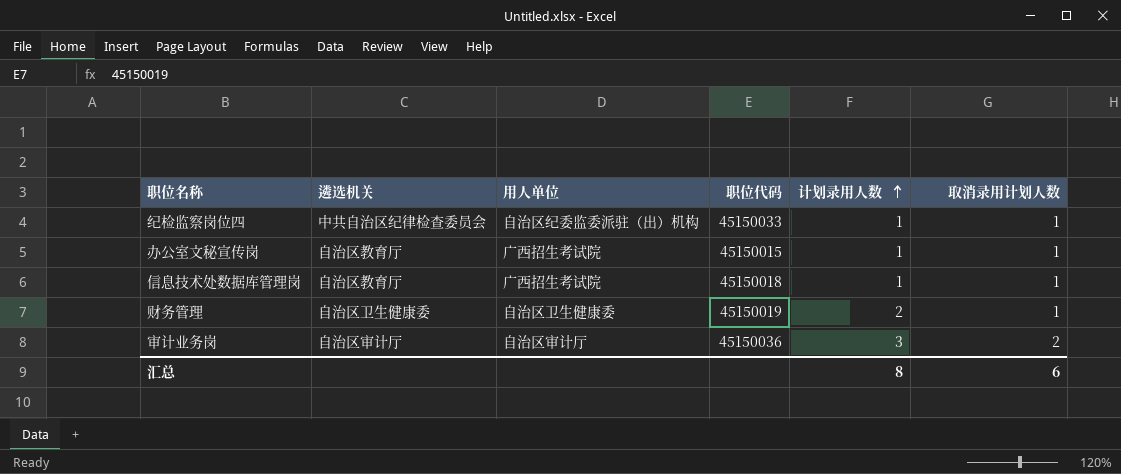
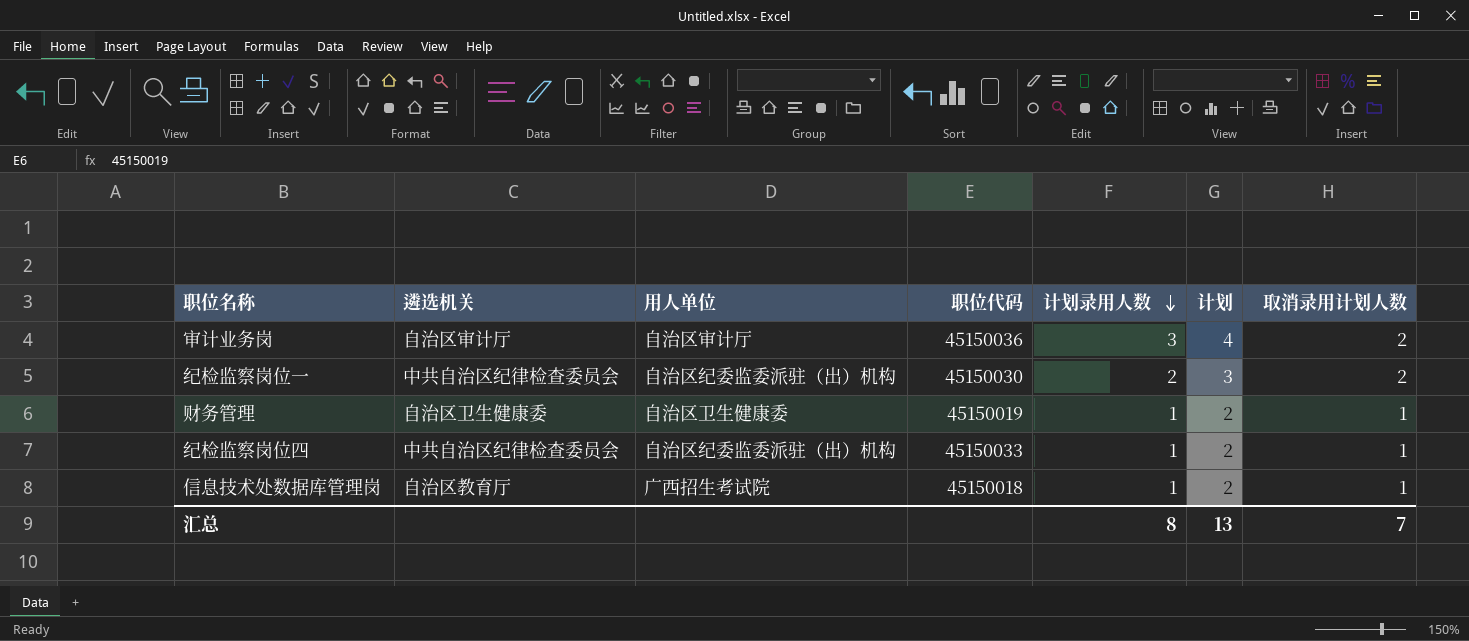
row order: 计划录用人数 ascending -> 计划录用人数 descending
column 计划 | formula: none -> [计划录用人数] + 1
row 办公室文秘宣传岗: 自治区教育厅 | 广西招生考试院 | 45150015 | 1 | 1 -> none
row 纪检监察岗位一: none -> 中共自治区纪律检查委员会 | 自治区纪委监委派驻（出）机构 | 45150030 | 2 | 3 | 2
财务管理 | 计划录用人数: 2 -> 1
汇总 | 取消录用计划人数: 6 -> 7

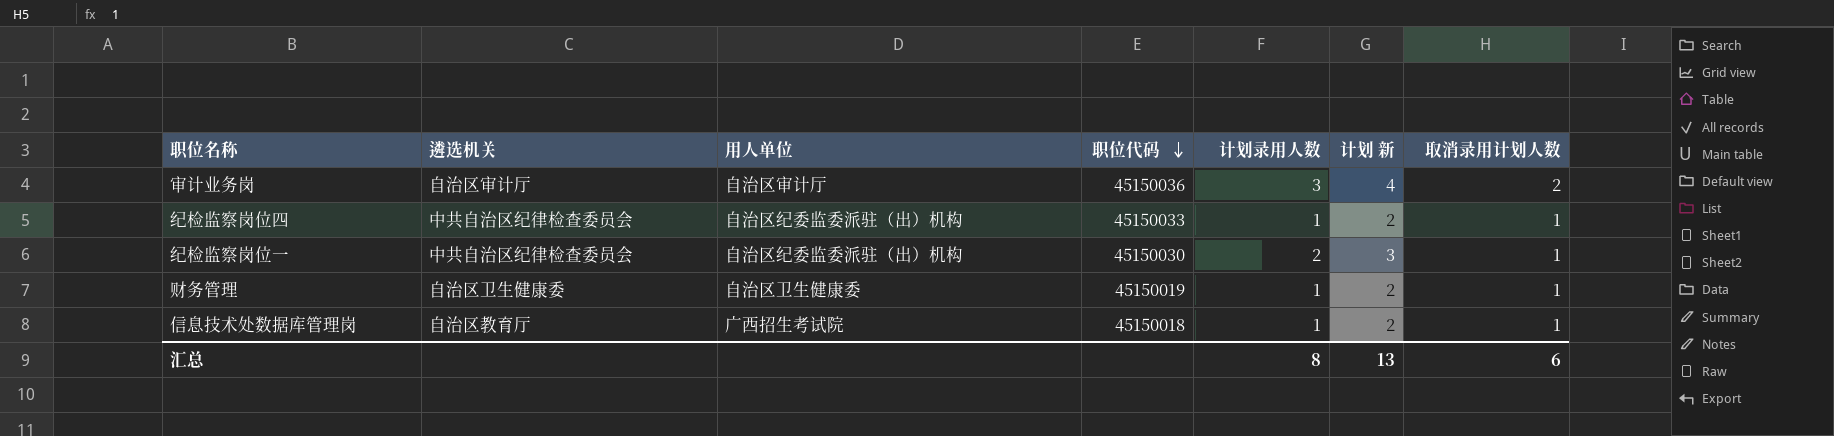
row order: 计划录用人数 descending -> 职位代码 descending
column name: 计划 -> 计划 新
纪检监察岗位一 | 取消录用计划人数: 2 -> 1
汇总 | 取消录用计划人数: 7 -> 6

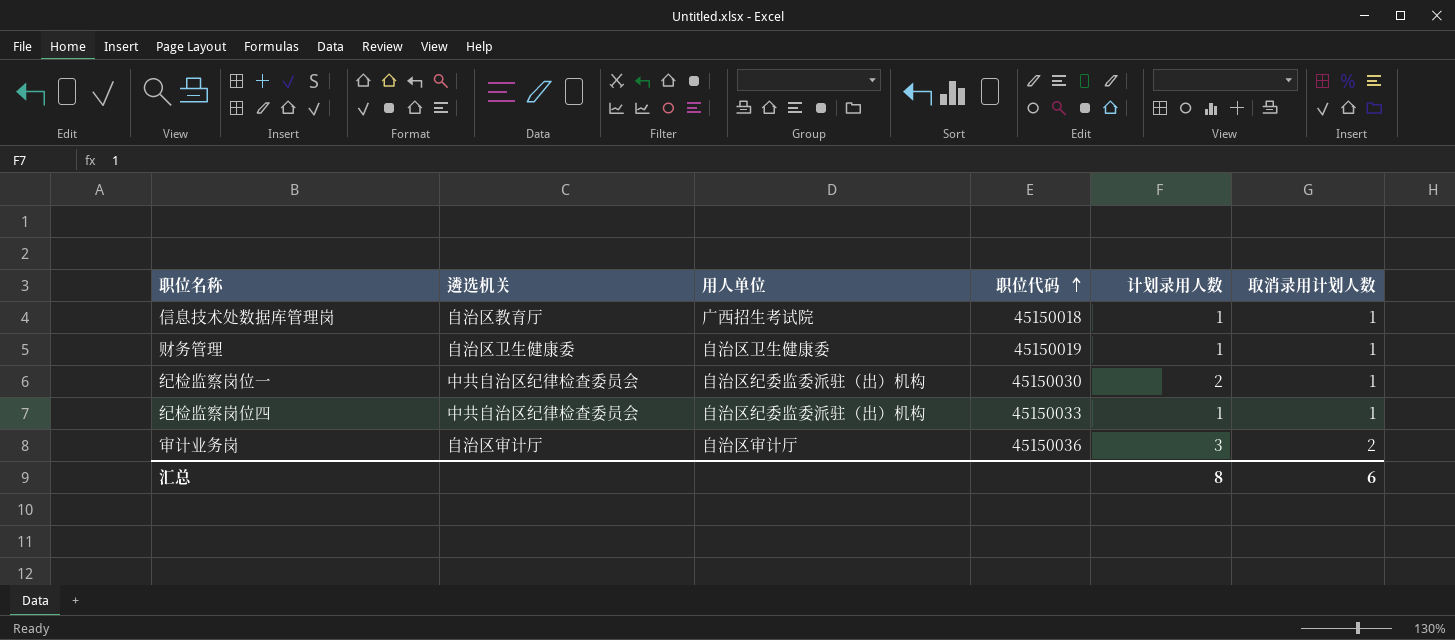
row order: 职位代码 descending -> 职位代码 ascending
column 计划 新 | formula: [计划录用人数] + 1 -> none

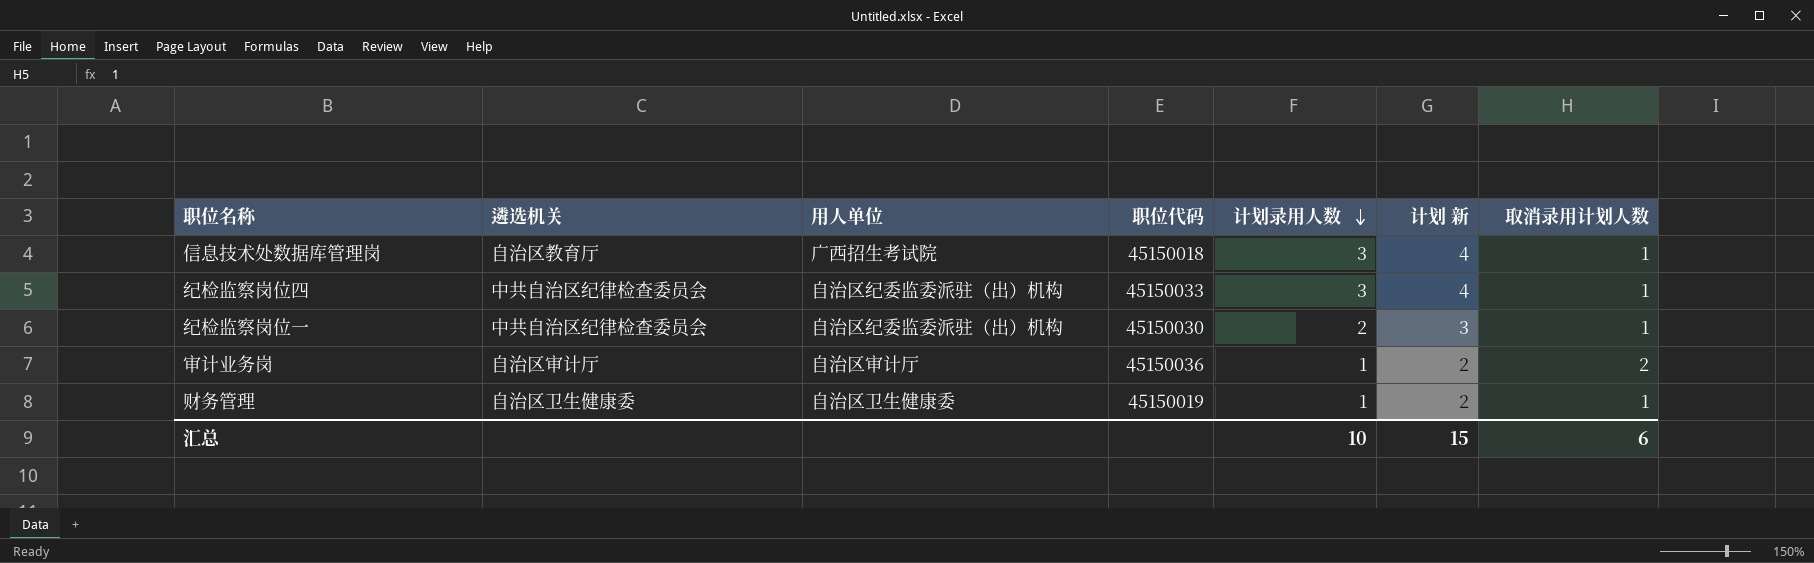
row order: 职位代码 ascending -> 计划录用人数 descending
column 计划 新 | formula: none -> [计划录用人数] + 1
信息技术处数据库管理岗 | 计划录用人数: 1 -> 3
纪检监察岗位四 | 计划录用人数: 1 -> 3
审计业务岗 | 计划录用人数: 3 -> 1
汇总 | 计划录用人数: 8 -> 10

